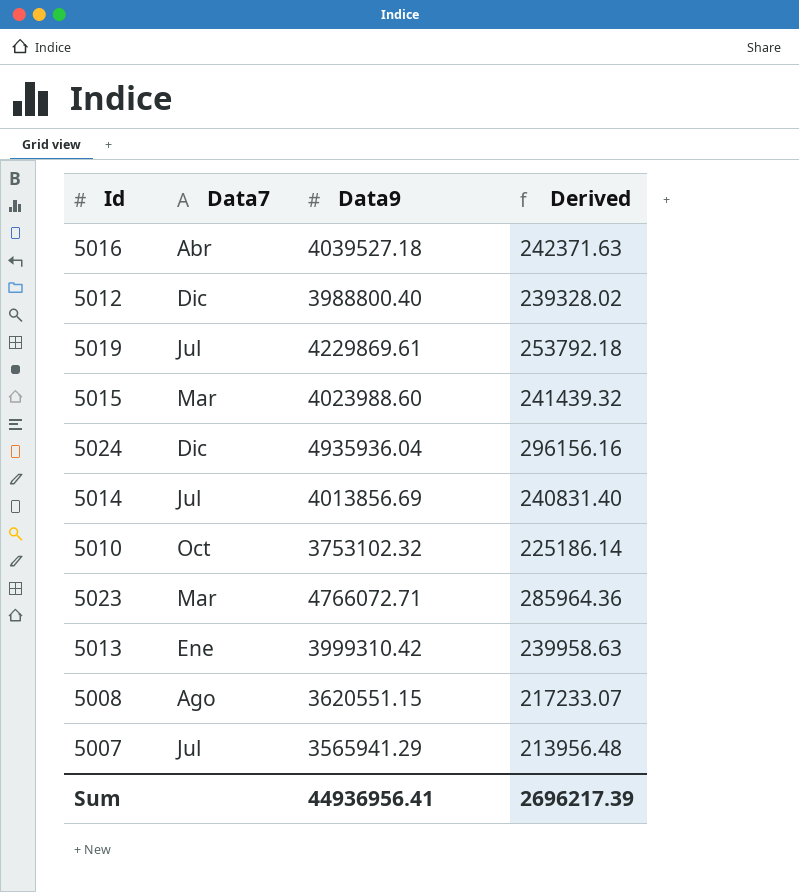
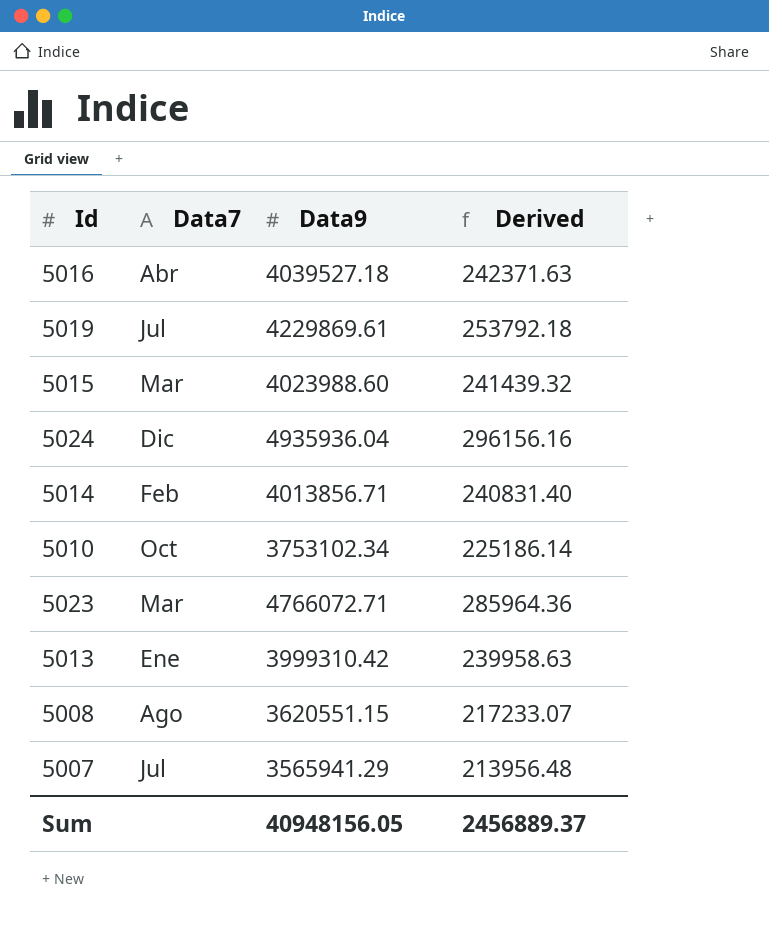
row 5012: Dic | 3988800.40 | 239328.02 -> none
5014 | Data7: Jul -> Feb
5014 | Data9: 4013856.69 -> 4013856.71
5010 | Data9: 3753102.32 -> 3753102.34
Sum | Data9: 44936956.41 -> 40948156.05
Sum | Derived: 2696217.39 -> 2456889.37

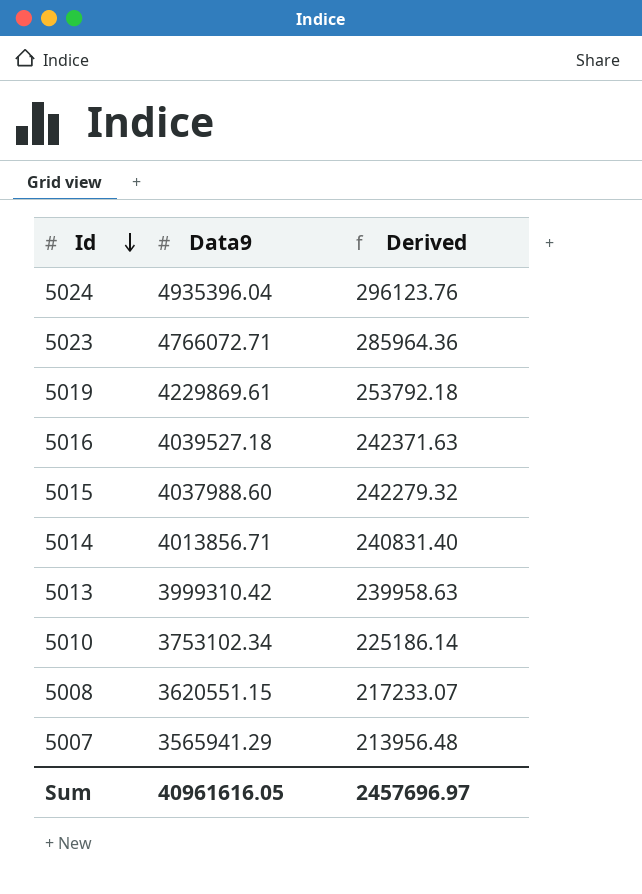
row order: none -> Id descending
column Data7 | position: 2 -> none
5024 | Data9: 4935936.04 -> 4935396.04
5024 | Derived: 296156.16 -> 296123.76
5015 | Data9: 4023988.60 -> 4037988.60
5015 | Derived: 241439.32 -> 242279.32
Sum | Data9: 40948156.05 -> 40961616.05
Sum | Derived: 2456889.37 -> 2457696.97

